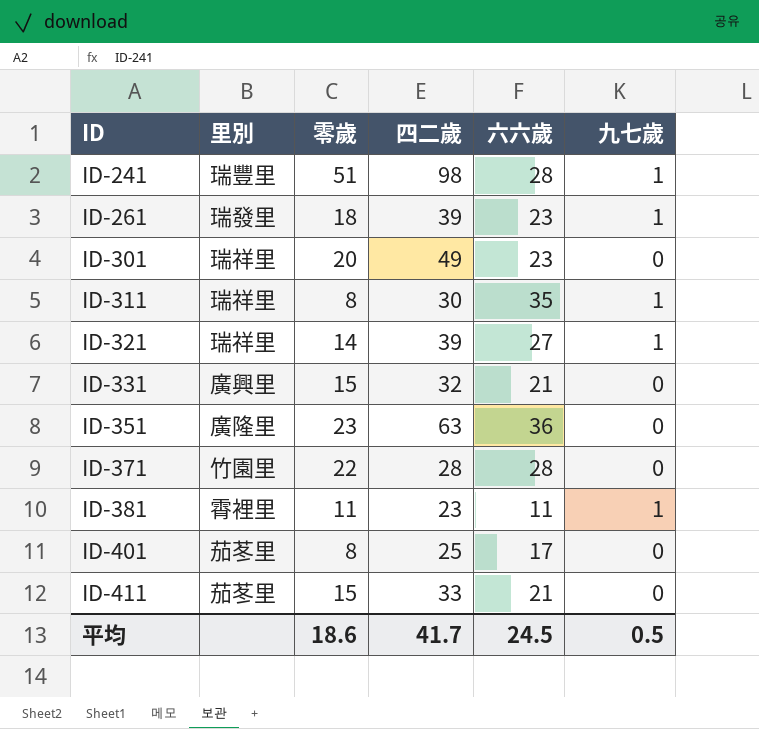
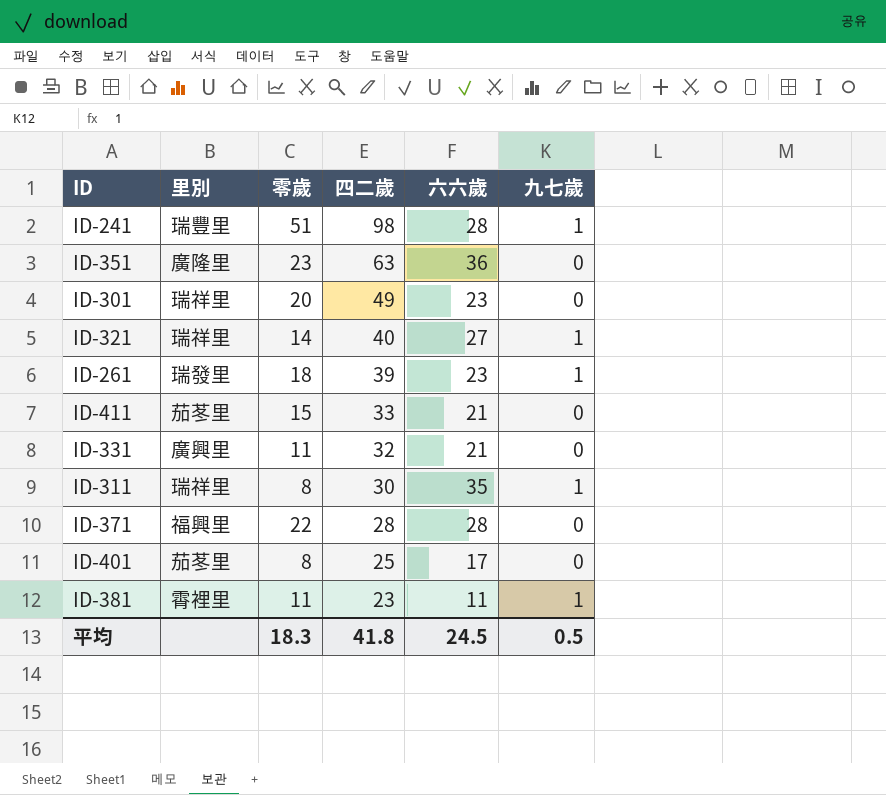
row order: ID ascending -> 四二歲 descending
ID-321 | 四二歲: 39 -> 40
ID-331 | 零歲: 15 -> 11
ID-371 | 里別: 竹園里 -> 福興里
平均 | 零歲: 18.6 -> 18.3
平均 | 四二歲: 41.7 -> 41.8

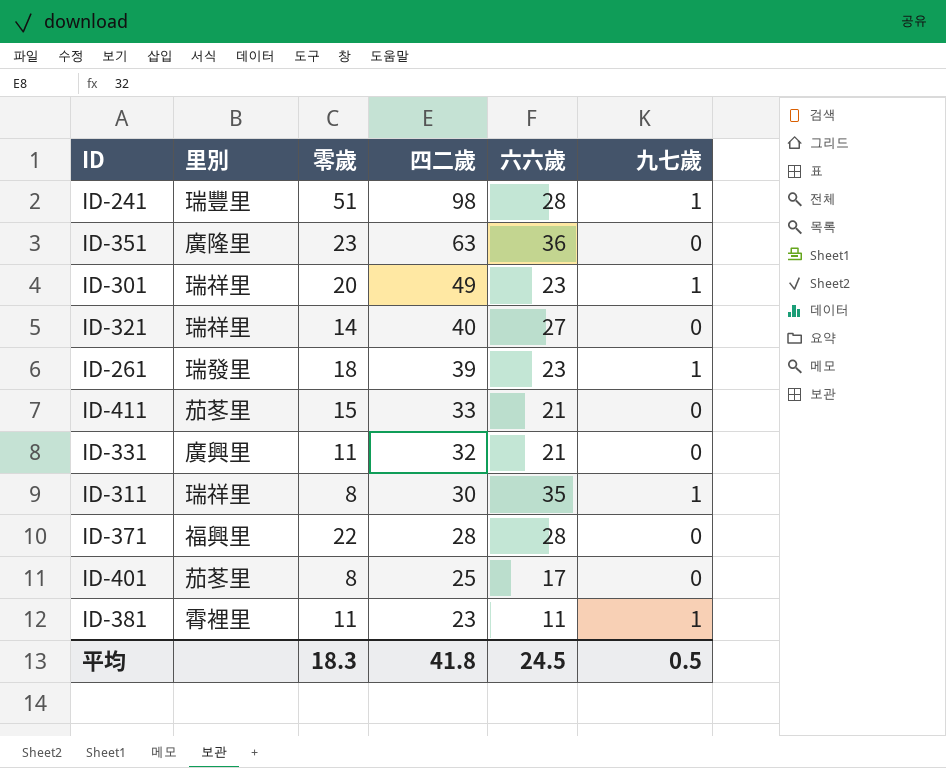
ID-301 | 九七歲: 0 -> 1
ID-321 | 九七歲: 1 -> 0

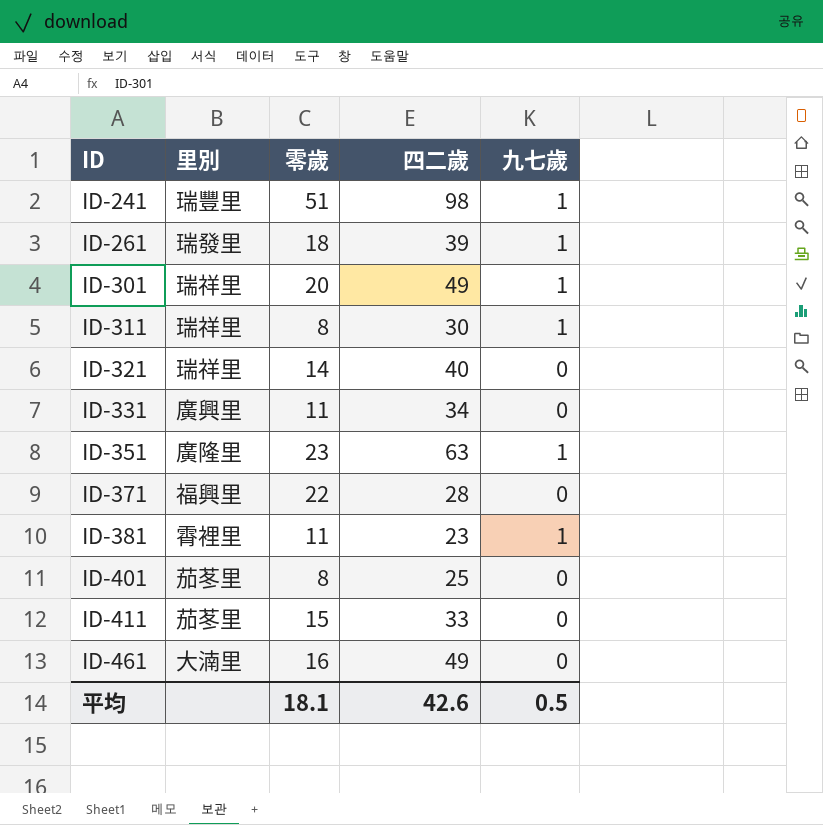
row order: 四二歲 descending -> ID ascending
column 六六歲 | position: 5 -> none
ID-331 | 四二歲: 32 -> 34
ID-351 | 九七歲: 0 -> 1
row ID-461: none -> 大湳里 | 16 | 49 | 0
平均 | 零歲: 18.3 -> 18.1
平均 | 四二歲: 41.8 -> 42.6

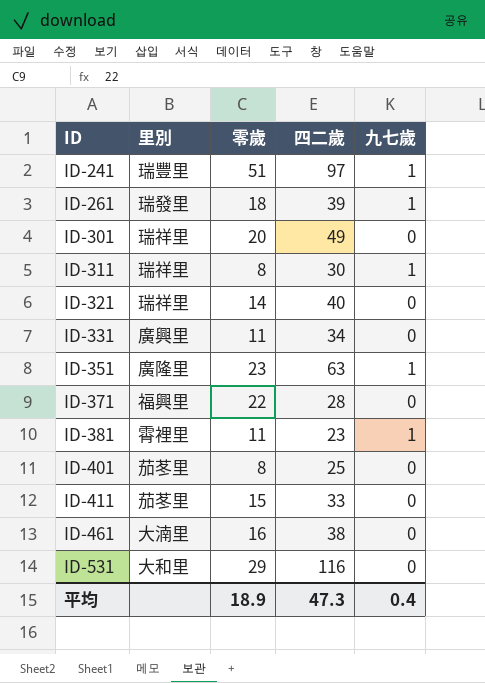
ID-241 | 四二歲: 98 -> 97
ID-301 | 九七歲: 1 -> 0
ID-461 | 四二歲: 49 -> 38
row ID-531: none -> 大和里 | 29 | 116 | 0
平均 | 零歲: 18.1 -> 18.9
平均 | 四二歲: 42.6 -> 47.3
平均 | 九七歲: 0.5 -> 0.4

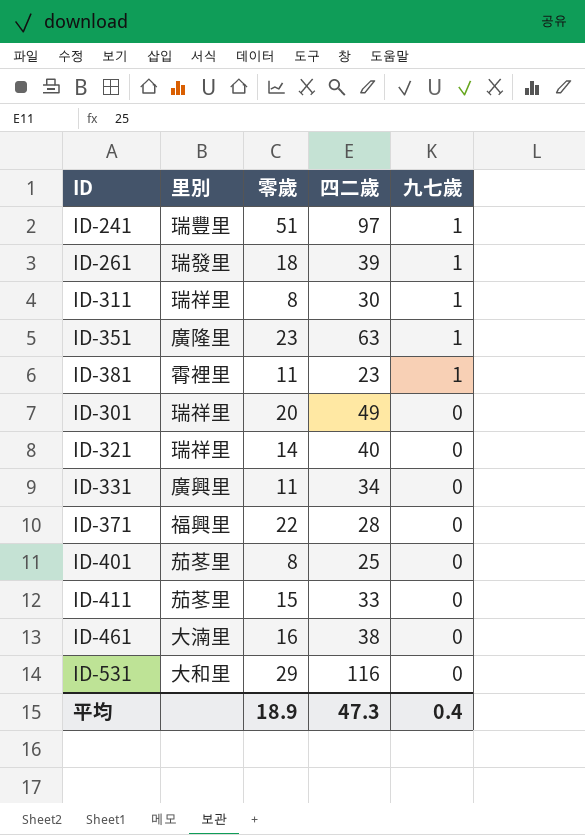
row order: ID ascending -> 九七歲 descending

